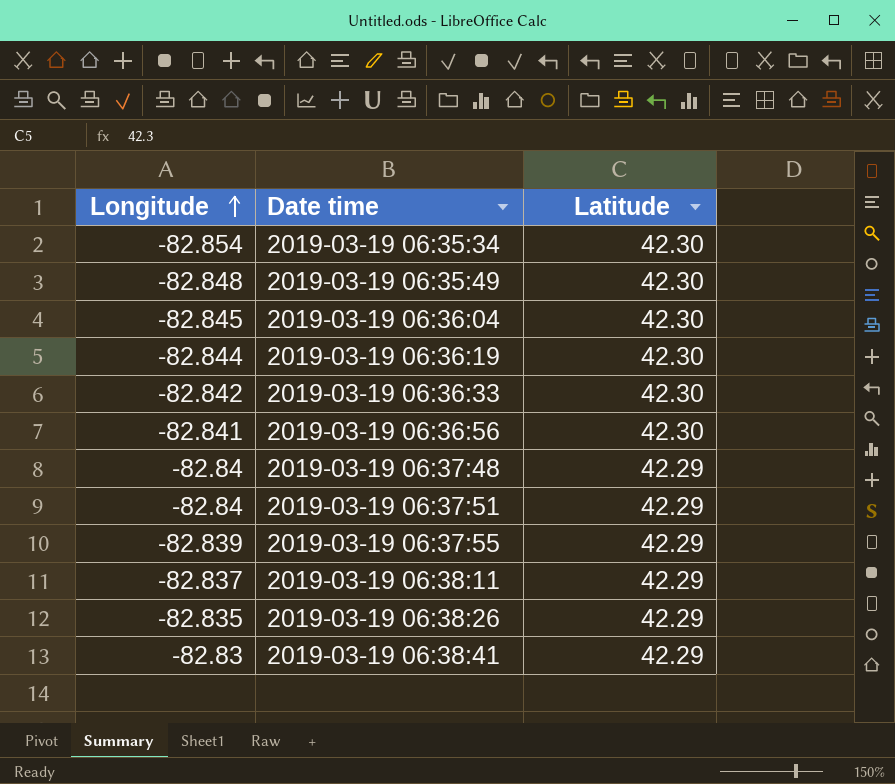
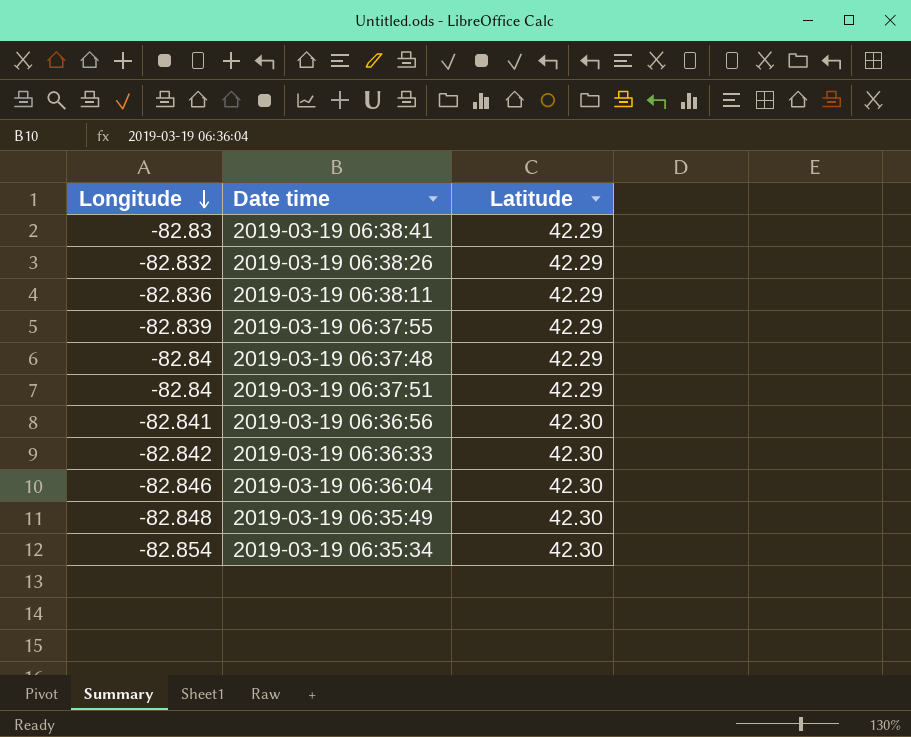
row order: Longitude ascending -> Longitude descending
row 2019-03-19 06:36:19: -82.844 | 42.30 -> none
2019-03-19 06:38:26 | Longitude: -82.835 -> -82.832
2019-03-19 06:38:11 | Longitude: -82.837 -> -82.836
2019-03-19 06:36:04 | Longitude: -82.845 -> -82.846

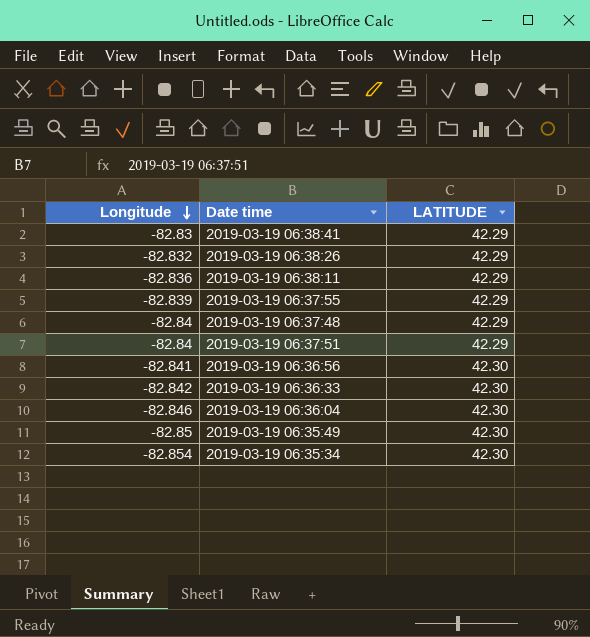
column name: Latitude -> LATITUDE
2019-03-19 06:35:49 | Longitude: -82.848 -> -82.85

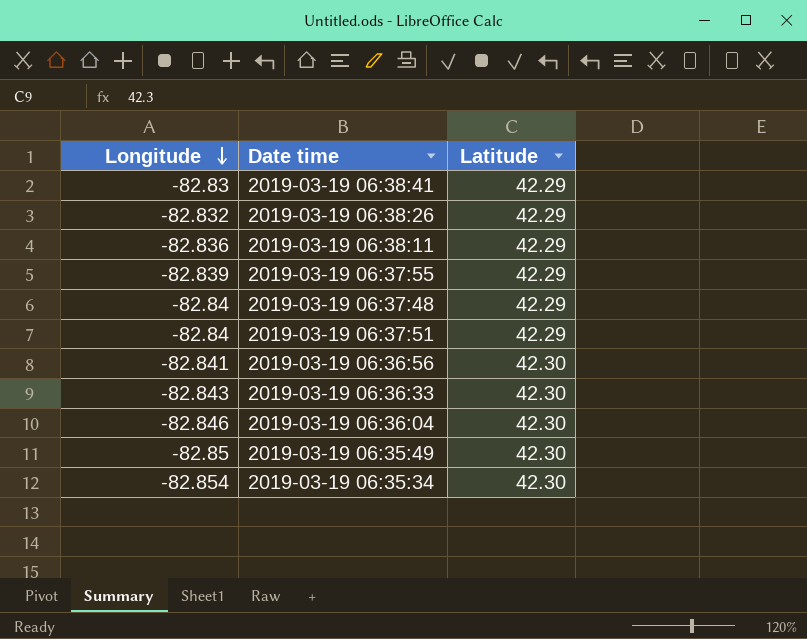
column name: LATITUDE -> Latitude
2019-03-19 06:36:33 | Longitude: -82.842 -> -82.843

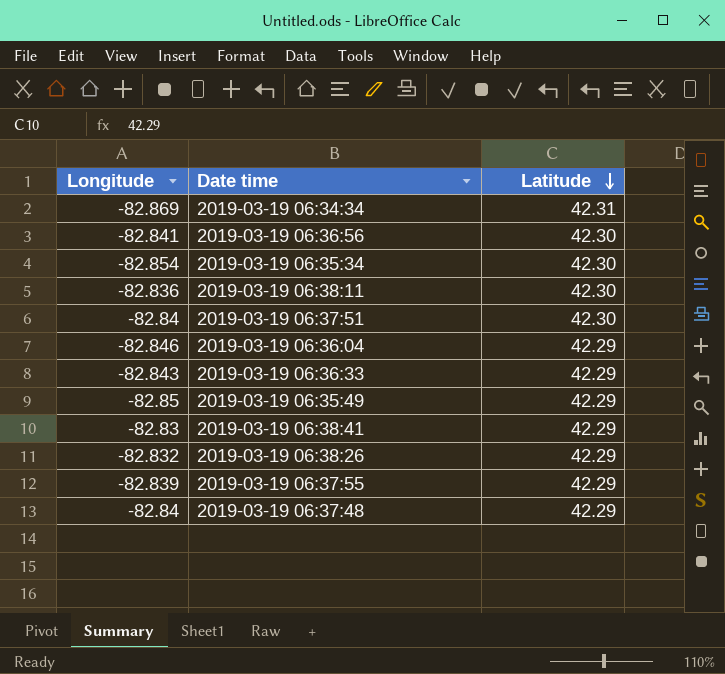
row order: Longitude descending -> Latitude descending
row 2019-03-19 06:34:34: none -> -82.869 | 42.31
2019-03-19 06:38:11 | Latitude: 42.29 -> 42.30
2019-03-19 06:37:51 | Latitude: 42.29 -> 42.30
2019-03-19 06:36:04 | Latitude: 42.30 -> 42.29
2019-03-19 06:36:33 | Latitude: 42.30 -> 42.29
2019-03-19 06:35:49 | Latitude: 42.30 -> 42.29

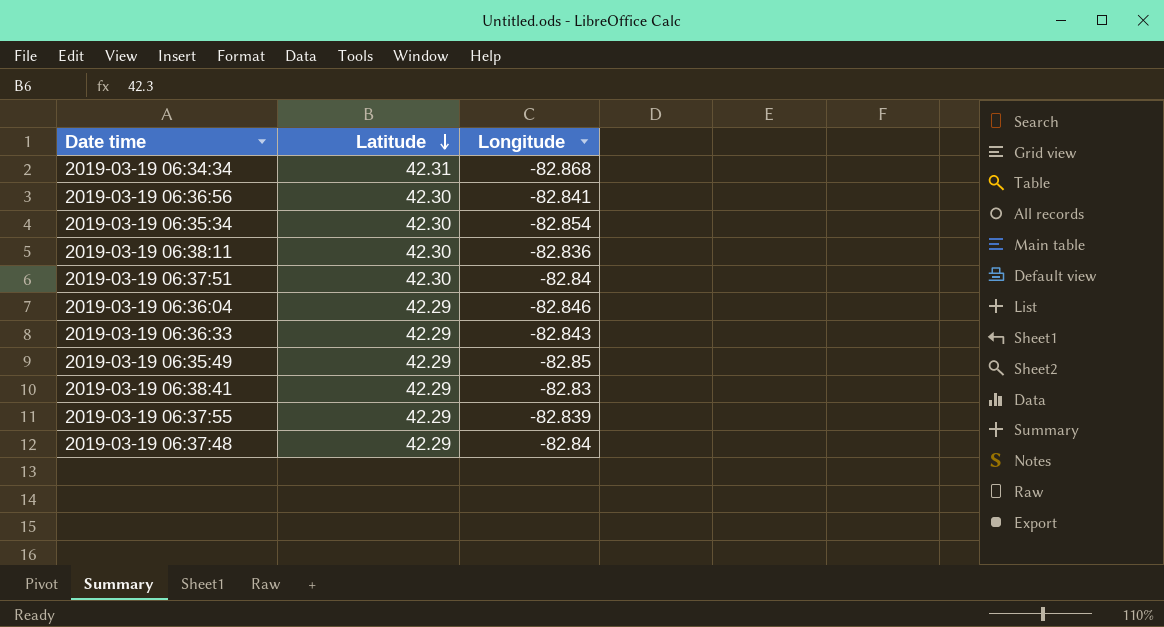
column Longitude | position: 1 -> 3
row 2019-03-19 06:38:26: -82.832 | 42.29 -> none
2019-03-19 06:34:34 | Longitude: -82.869 -> -82.868

